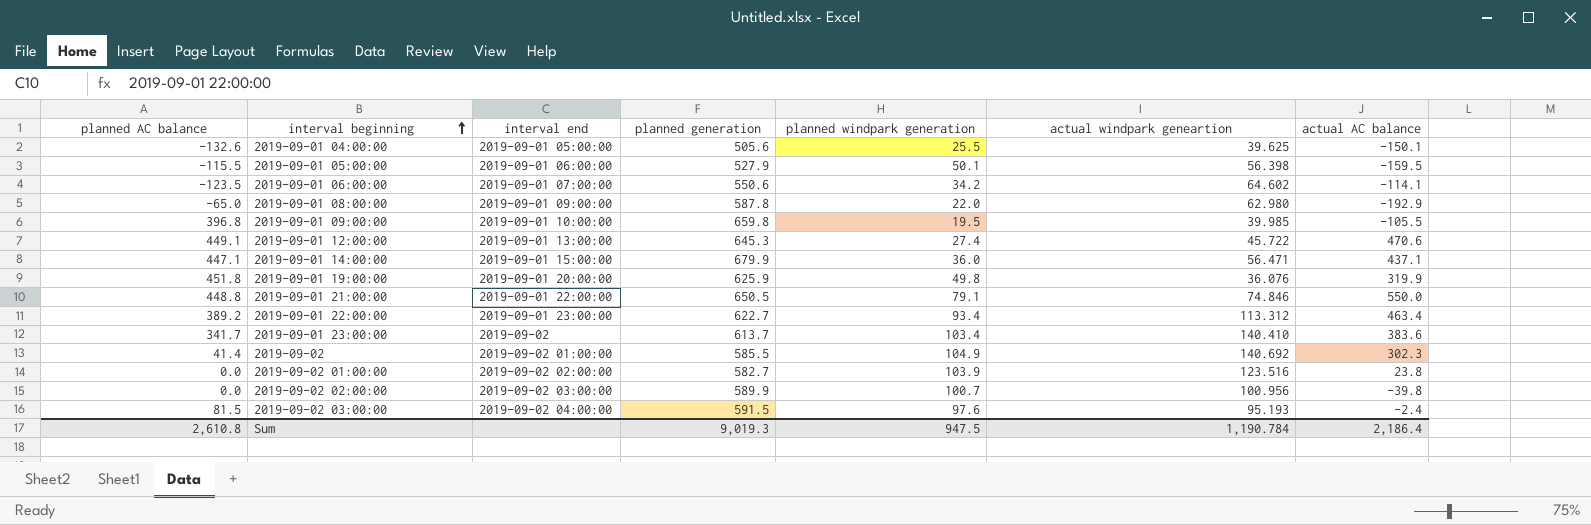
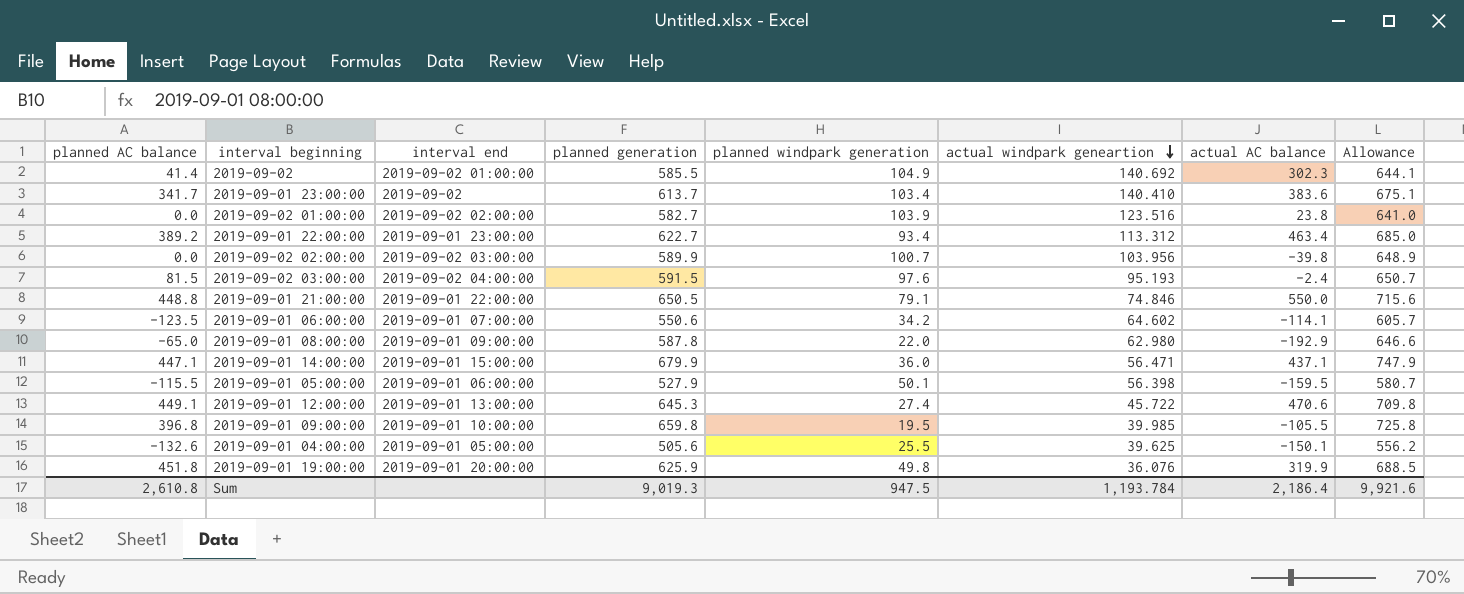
row order: interval beginning ascending -> actual windpark geneartion descending
column Allowance | formula: none -> [planned generation] * 1.1
2019-09-02 02:00:00 | actual windpark geneartion: 100.956 -> 103.956
Sum | actual windpark geneartion: 1,190.784 -> 1,193.784

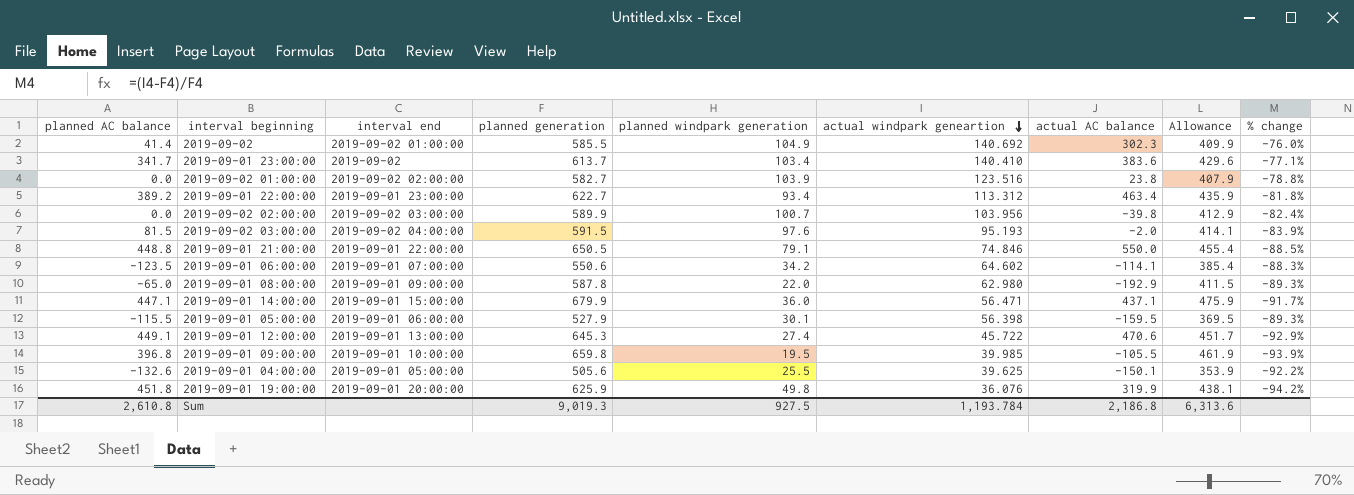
column Allowance | formula: [planned generation] * 1.1 -> [planned generation] * 0.7
column % change | formula: none -> ([actual windpark geneartion] - [planned generation]) / [planned generation]
2019-09-02 03:00:00 | actual AC balance: -2.4 -> -2.0
2019-09-01 05:00:00 | planned windpark generation: 50.1 -> 30.1
Sum | planned windpark generation: 947.5 -> 927.5
Sum | actual AC balance: 2,186.4 -> 2,186.8
Sum | Allowance: 9,921.6 -> 6,313.6

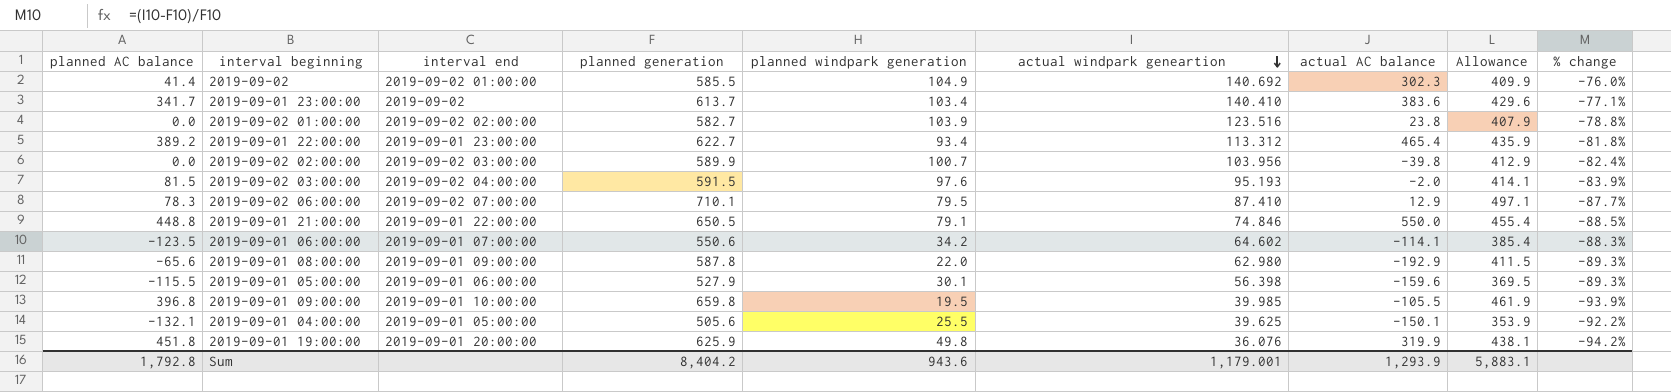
row 2019-09-01 14:00:00: 447.1 | 2019-09-01 15:00:00 | 679.9 | 36.0 | 56.471 | 437.1 | 475.9 | -91.7% -> none
row 2019-09-01 12:00:00: 449.1 | 2019-09-01 13:00:00 | 645.3 | 27.4 | 45.722 | 470.6 | 451.7 | -92.9% -> none
2019-09-01 22:00:00 | actual AC balance: 463.4 -> 465.4
row 2019-09-02 06:00:00: none -> 78.3 | 2019-09-02 07:00:00 | 710.1 | 79.5 | 87.410 | 12.9 | 497.1 | -87.7%
2019-09-01 08:00:00 | planned AC balance: -65.0 -> -65.6
2019-09-01 05:00:00 | actual AC balance: -159.5 -> -159.6
2019-09-01 04:00:00 | planned AC balance: -132.6 -> -132.1
Sum | planned AC balance: 2,610.8 -> 1,792.8
Sum | planned generation: 9,019.3 -> 8,404.2
Sum | planned windpark generation: 927.5 -> 943.6
Sum | actual windpark geneartion: 1,193.784 -> 1,179.001
Sum | actual AC balance: 2,186.8 -> 1,293.9
Sum | Allowance: 6,313.6 -> 5,883.1

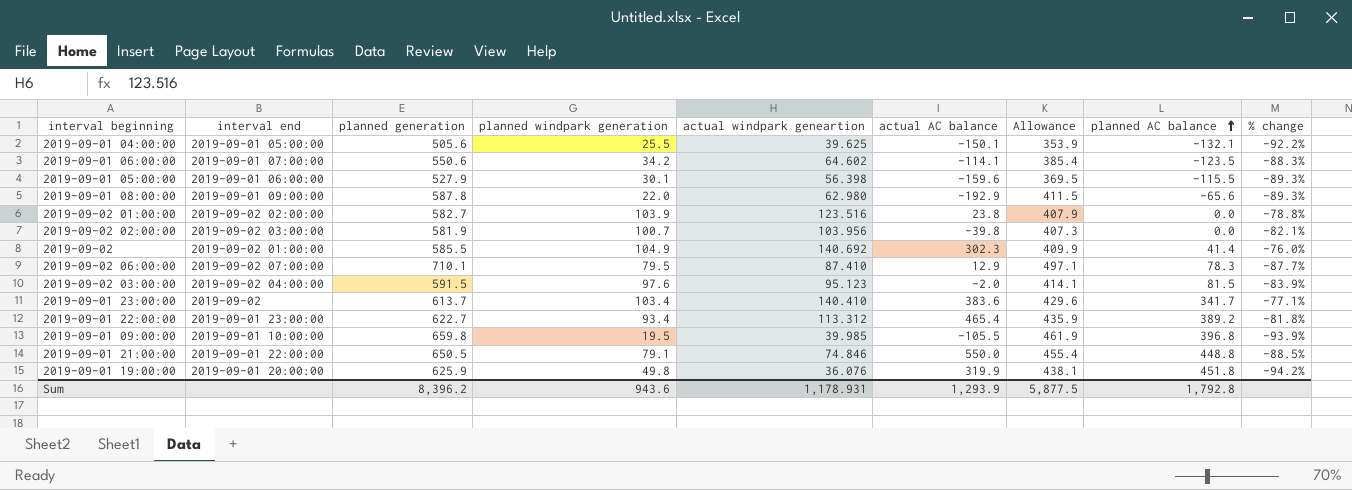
row order: actual windpark geneartion descending -> planned AC balance ascending
column planned AC balance | position: 1 -> 8
2019-09-02 02:00:00 | planned generation: 589.9 -> 581.9
2019-09-02 02:00:00 | Allowance: 412.9 -> 407.3
2019-09-02 02:00:00 | % change: -82.4% -> -82.1%
2019-09-02 03:00:00 | actual windpark geneartion: 95.193 -> 95.123
Sum | planned generation: 8,404.2 -> 8,396.2
Sum | actual windpark geneartion: 1,179.001 -> 1,178.931
Sum | Allowance: 5,883.1 -> 5,877.5

